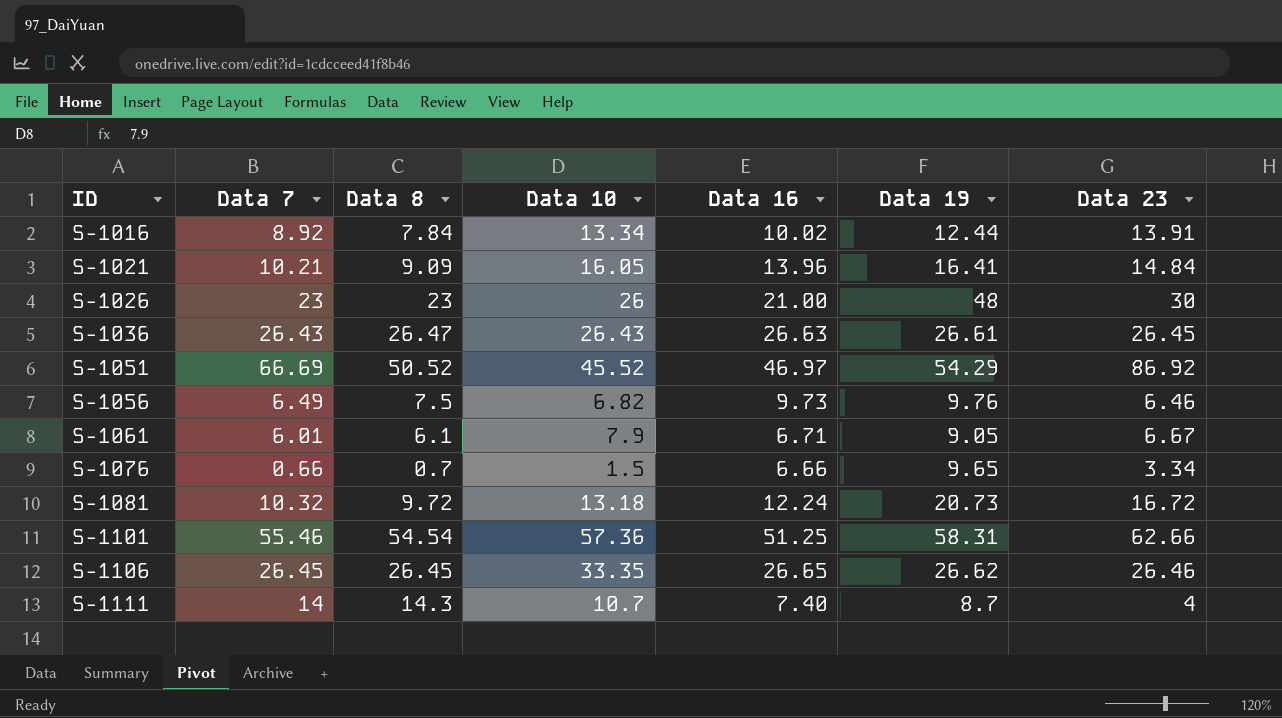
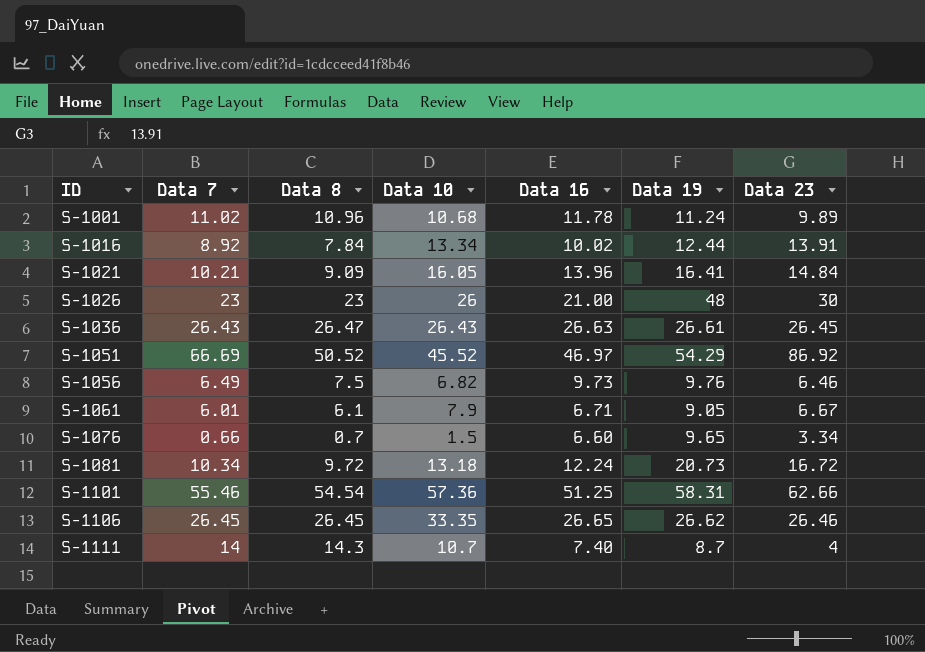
row S-1001: none -> 11.02 | 10.96 | 10.68 | 11.78 | 11.24 | 9.89
S-1076 | Data 16: 6.66 -> 6.60
S-1081 | Data 7: 10.32 -> 10.34

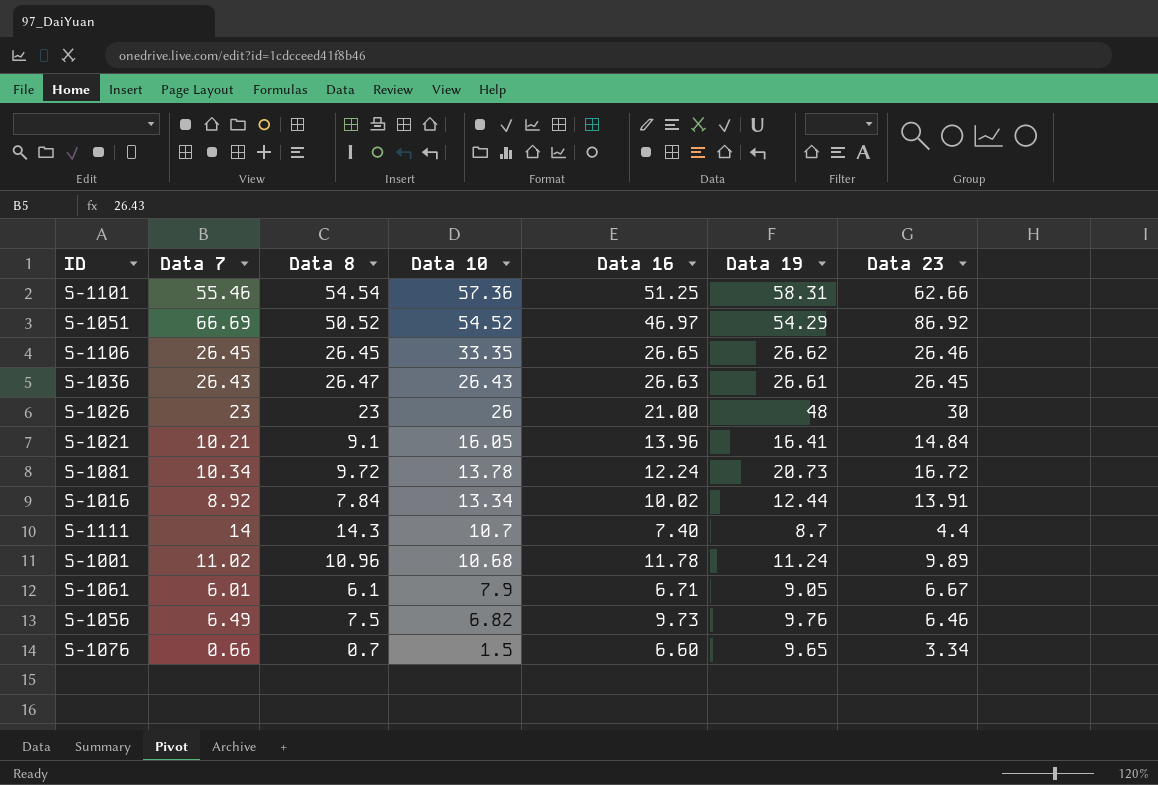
row order: ID ascending -> Data 10 descending
S-1051 | Data 10: 45.52 -> 54.52
S-1021 | Data 8: 9.09 -> 9.1
S-1081 | Data 10: 13.18 -> 13.78
S-1111 | Data 23: 4 -> 4.4

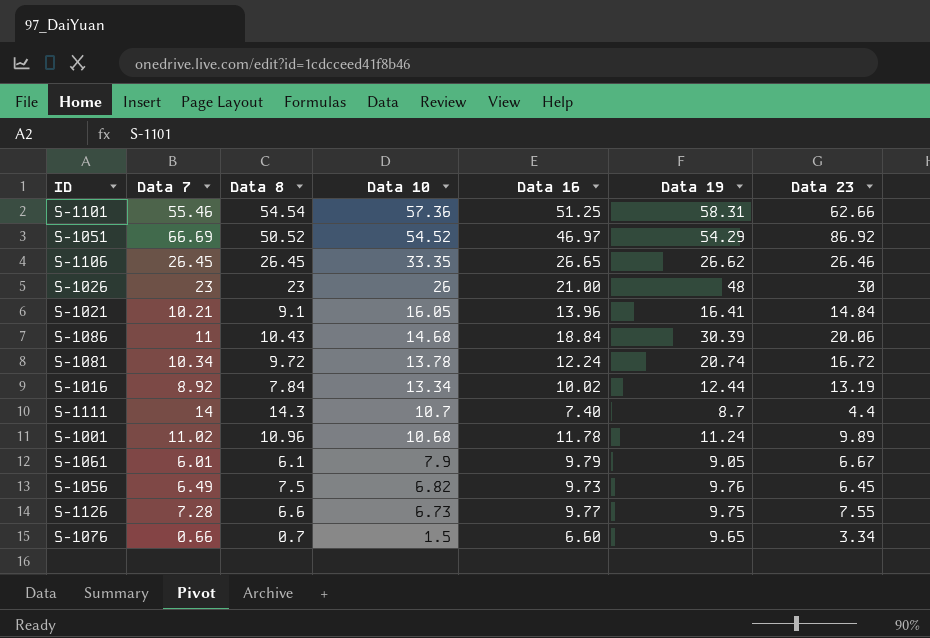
row S-1036: 26.43 | 26.47 | 26.43 | 26.63 | 26.61 | 26.45 -> none
row S-1086: none -> 11 | 10.43 | 14.68 | 18.84 | 30.39 | 20.06
S-1081 | Data 19: 20.73 -> 20.74
S-1016 | Data 23: 13.91 -> 13.19
S-1061 | Data 16: 6.71 -> 9.79
S-1056 | Data 23: 6.46 -> 6.45
row S-1126: none -> 7.28 | 6.6 | 6.73 | 9.77 | 9.75 | 7.55

